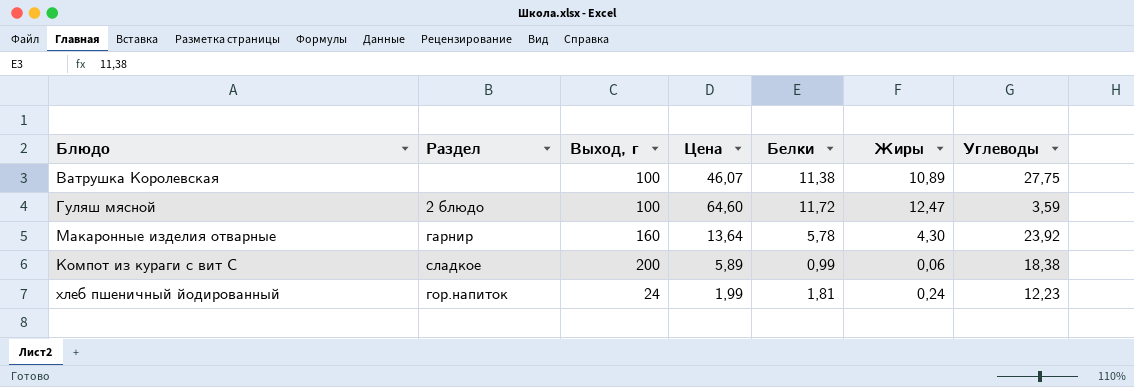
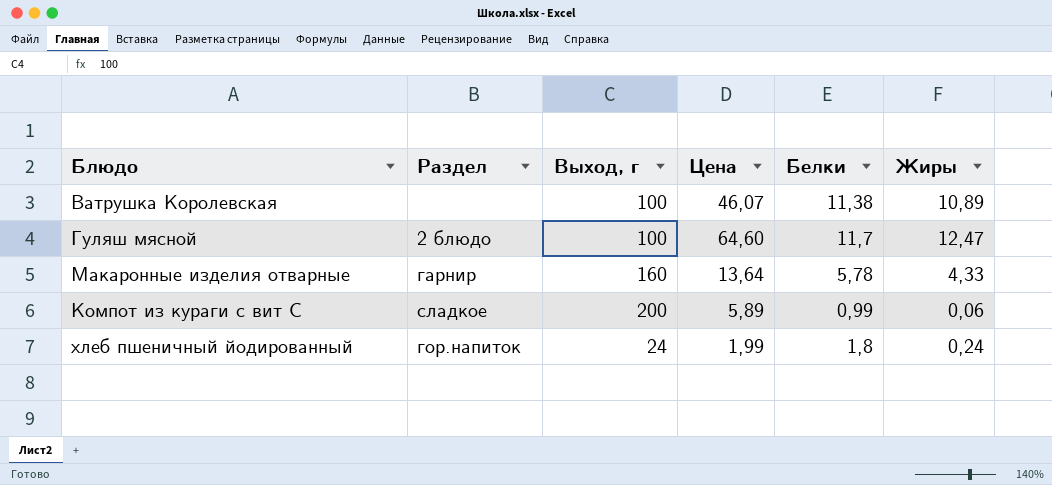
column Углеводы | position: 7 -> none
Гуляш мясной | Белки: 11,72 -> 11,7
Макаронные изделия отварные | Жиры: 4,30 -> 4,33
хлеб пшеничный йодированный | Белки: 1,81 -> 1,8

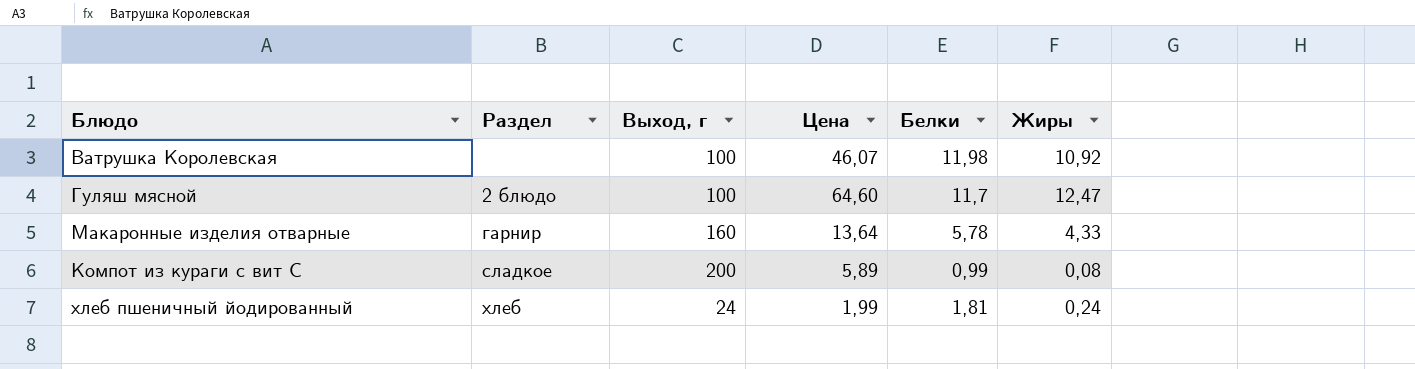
Ватрушка Королевская | Белки: 11,38 -> 11,98
Ватрушка Королевская | Жиры: 10,89 -> 10,92
Компот из кураги с вит С | Жиры: 0,06 -> 0,08
хлеб пшеничный йодированный | Раздел: гор.напиток -> хлеб
хлеб пшеничный йодированный | Белки: 1,8 -> 1,81

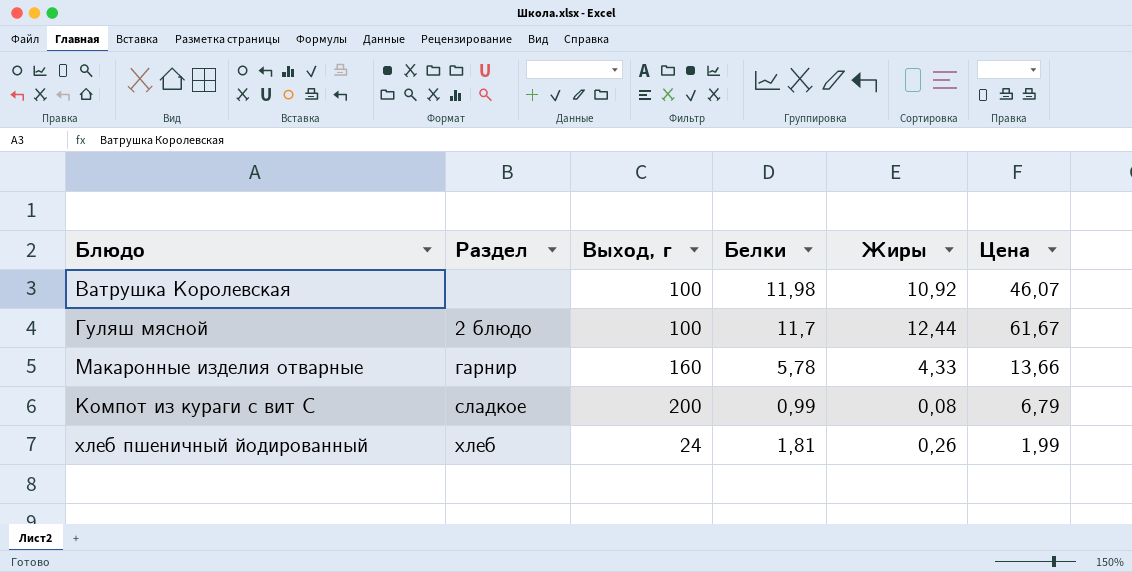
column Цена | position: 4 -> 6
Гуляш мясной | Жиры: 12,47 -> 12,44
Гуляш мясной | Цена: 64,60 -> 61,67
Макаронные изделия отварные | Цена: 13,64 -> 13,66
Компот из кураги с вит С | Цена: 5,89 -> 6,79
хлеб пшеничный йодированный | Жиры: 0,24 -> 0,26

